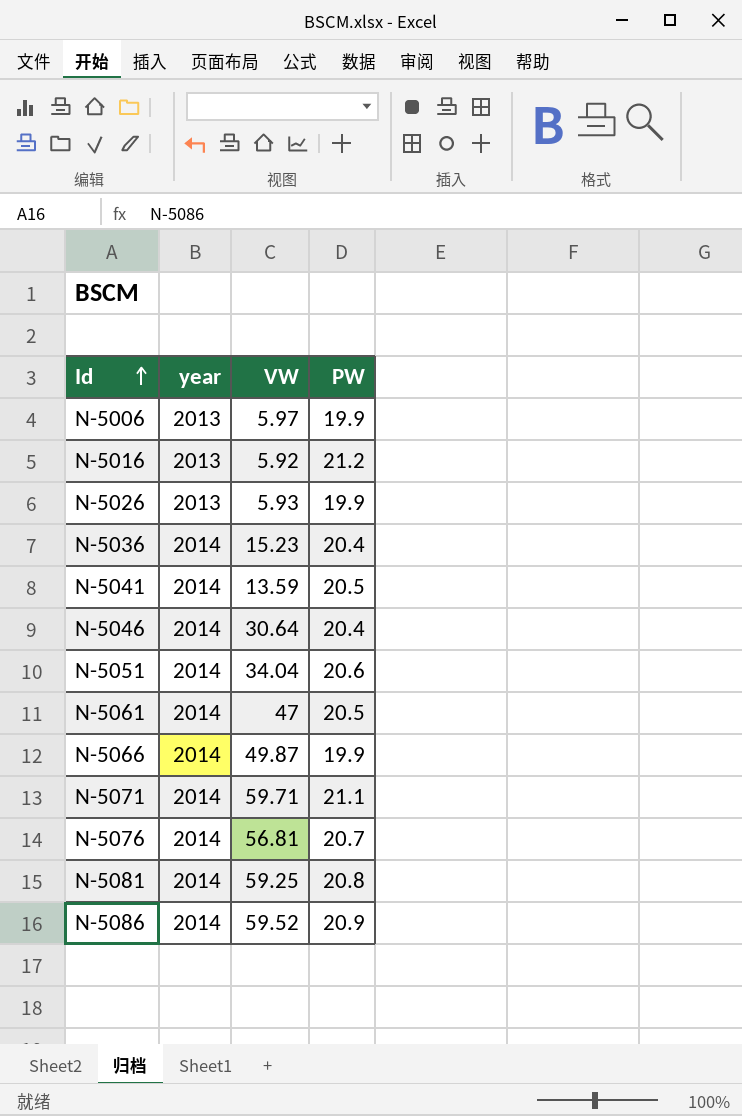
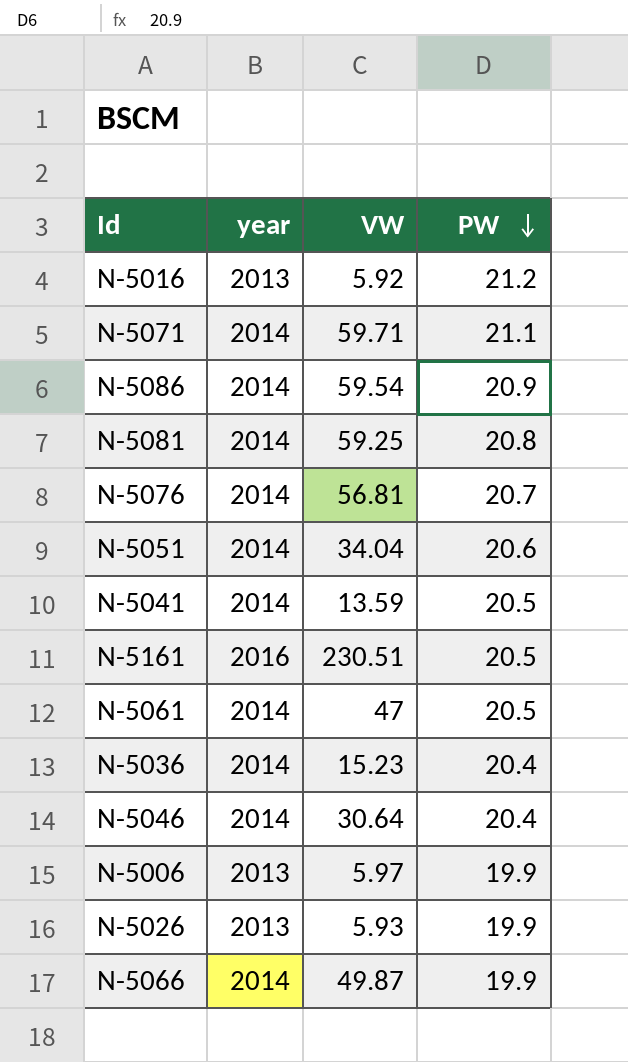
row order: Id ascending -> PW descending
N-5086 | VW: 59.52 -> 59.54
row N-5161: none -> 2016 | 230.51 | 20.5

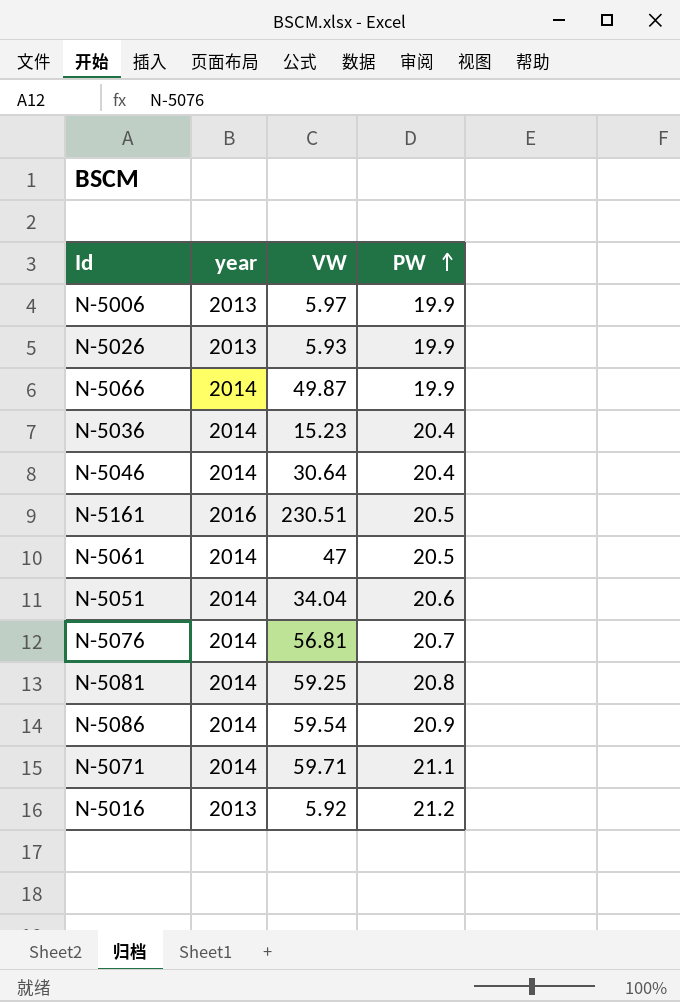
row order: PW descending -> PW ascending
row N-5041: 2014 | 13.59 | 20.5 -> none

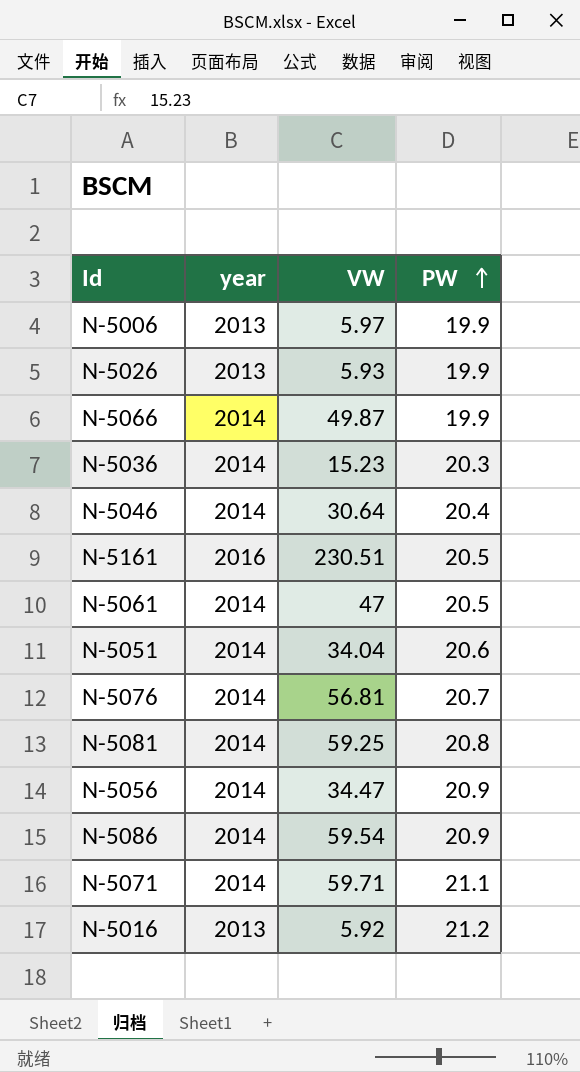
N-5036 | PW: 20.4 -> 20.3
row N-5056: none -> 2014 | 34.47 | 20.9

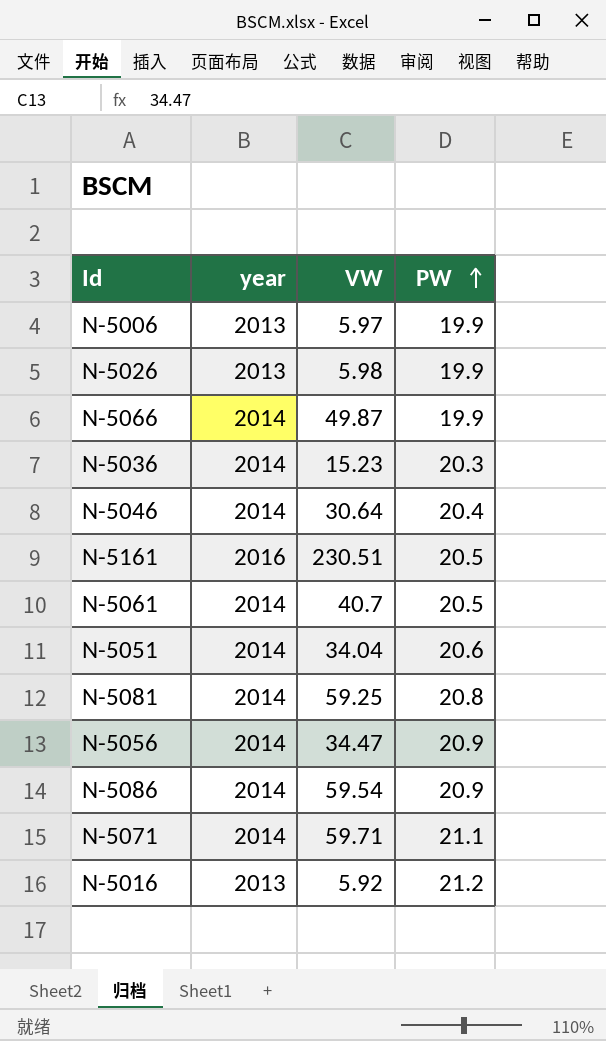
row N-5076: 2014 | 56.81 | 20.7 -> none
N-5026 | VW: 5.93 -> 5.98
N-5061 | VW: 47 -> 40.7

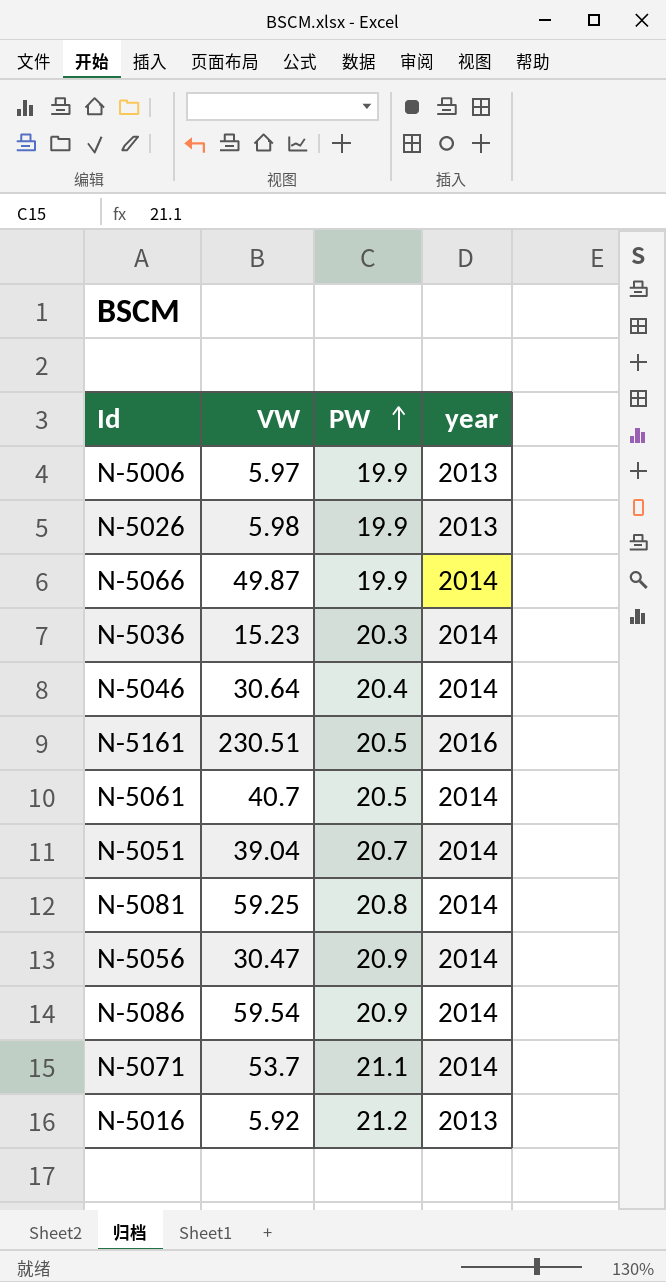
column year | position: 2 -> 4
N-5051 | VW: 34.04 -> 39.04
N-5051 | PW: 20.6 -> 20.7
N-5056 | VW: 34.47 -> 30.47
N-5071 | VW: 59.71 -> 53.7

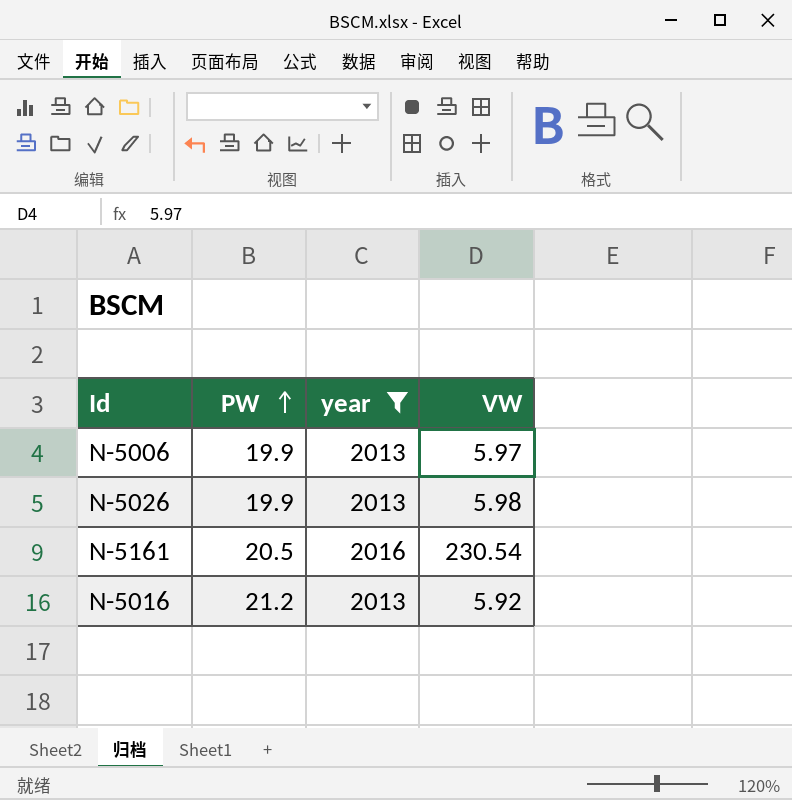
filter: none -> year != 2014
column VW | position: 2 -> 4
N-5161 | VW: 230.51 -> 230.54

